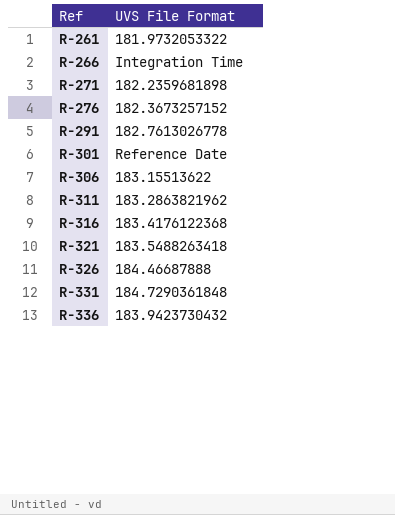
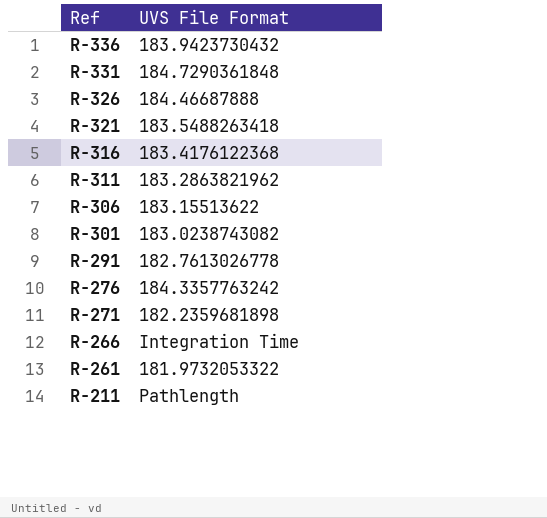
row order: Ref ascending -> Ref descending
R-301 | UVS File Format: Reference Date -> 183.0238743082
R-276 | UVS File Format: 182.3673257152 -> 184.3357763242
row R-211: none -> Pathlength

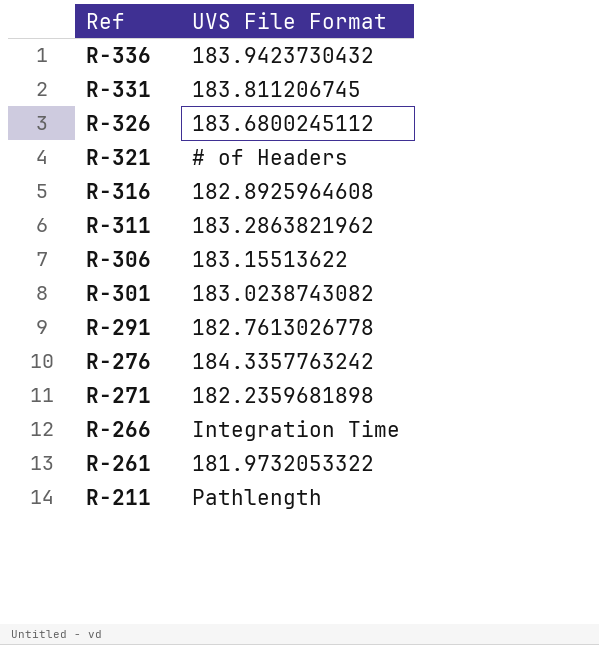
R-331 | UVS File Format: 184.7290361848 -> 183.811206745
R-326 | UVS File Format: 184.46687888 -> 183.6800245112
R-321 | UVS File Format: 183.5488263418 -> # of Headers
R-316 | UVS File Format: 183.4176122368 -> 182.8925964608

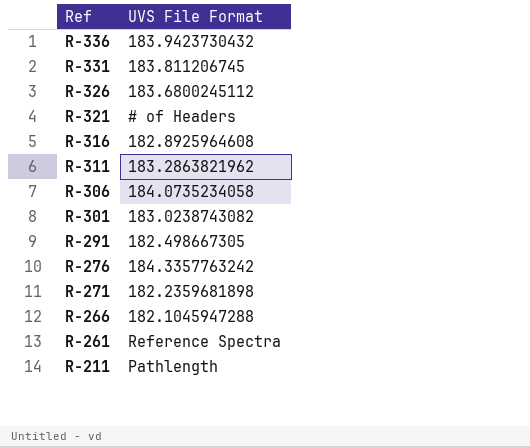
R-306 | UVS File Format: 183.15513622 -> 184.0735234058
R-291 | UVS File Format: 182.7613026778 -> 182.498667305
R-266 | UVS File Format: Integration Time -> 182.1045947288
R-261 | UVS File Format: 181.9732053322 -> Reference Spectra

